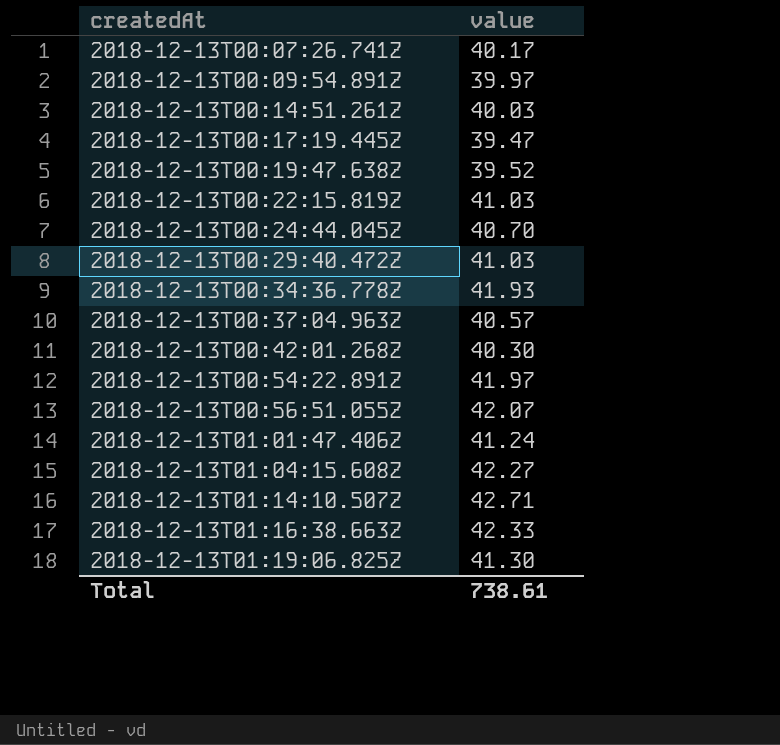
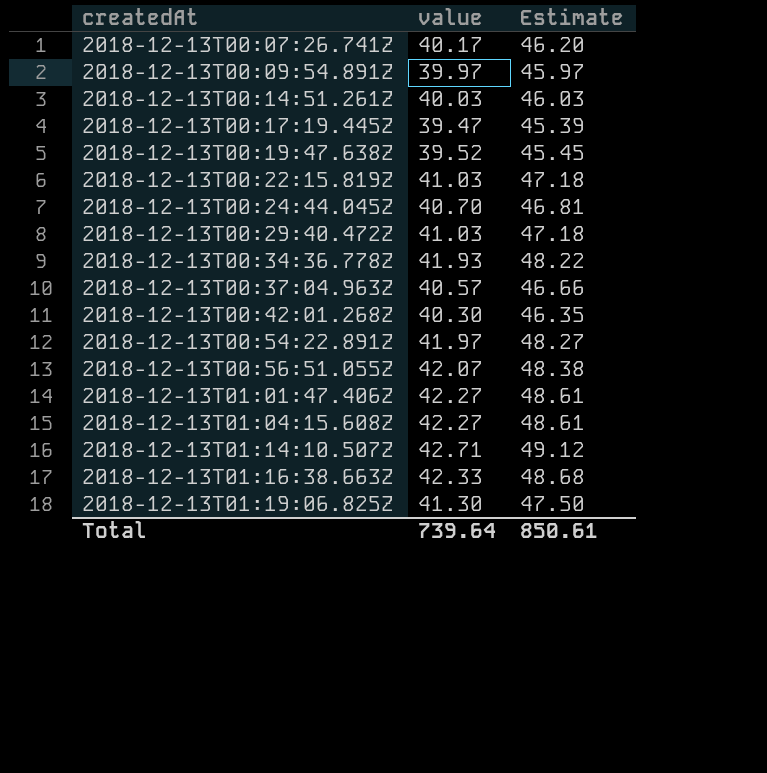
column Estimate | formula: none -> [value] * 1.15
2018-12-13T01:01:47.406Z | value: 41.24 -> 42.27
Total | value: 738.61 -> 739.64

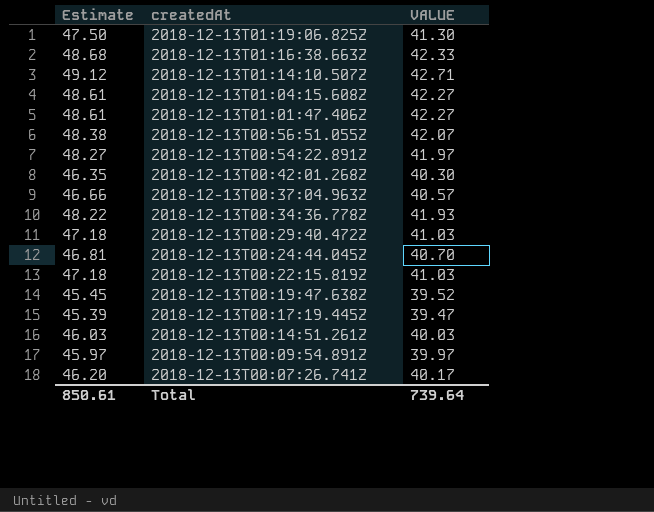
row order: createdAt ascending -> createdAt descending
column Estimate | position: 3 -> 1
column name: value -> VALUE

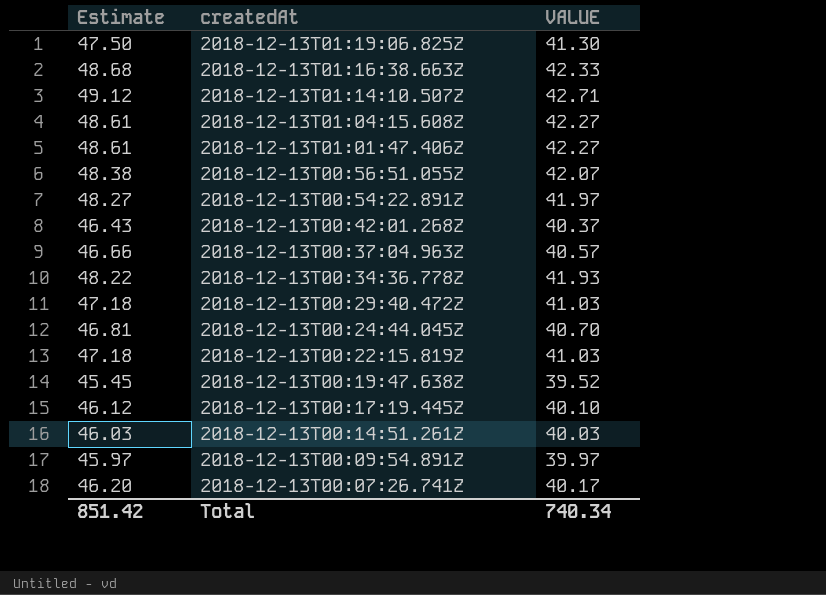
2018-12-13T00:42:01.268Z | Estimate: 46.35 -> 46.43
2018-12-13T00:42:01.268Z | VALUE: 40.30 -> 40.37
2018-12-13T00:17:19.445Z | Estimate: 45.39 -> 46.12
2018-12-13T00:17:19.445Z | VALUE: 39.47 -> 40.10
Total | Estimate: 850.61 -> 851.42
Total | VALUE: 739.64 -> 740.34

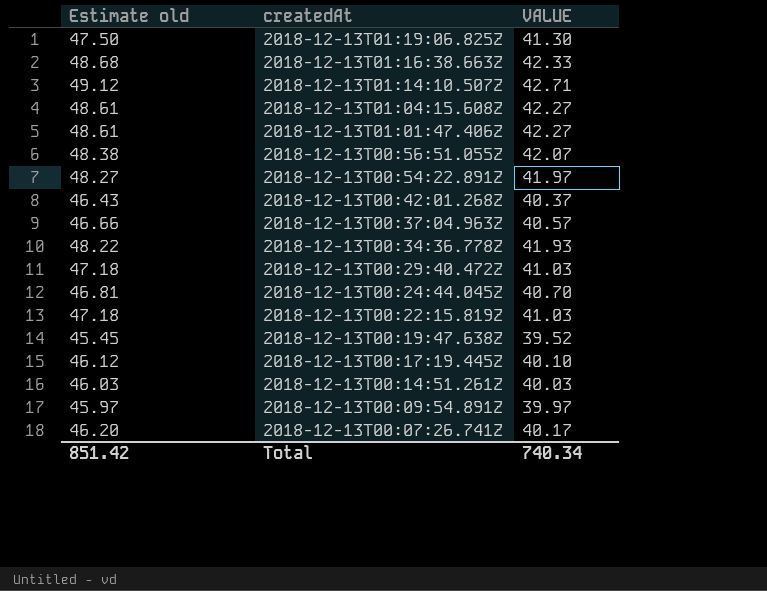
column name: Estimate -> Estimate old

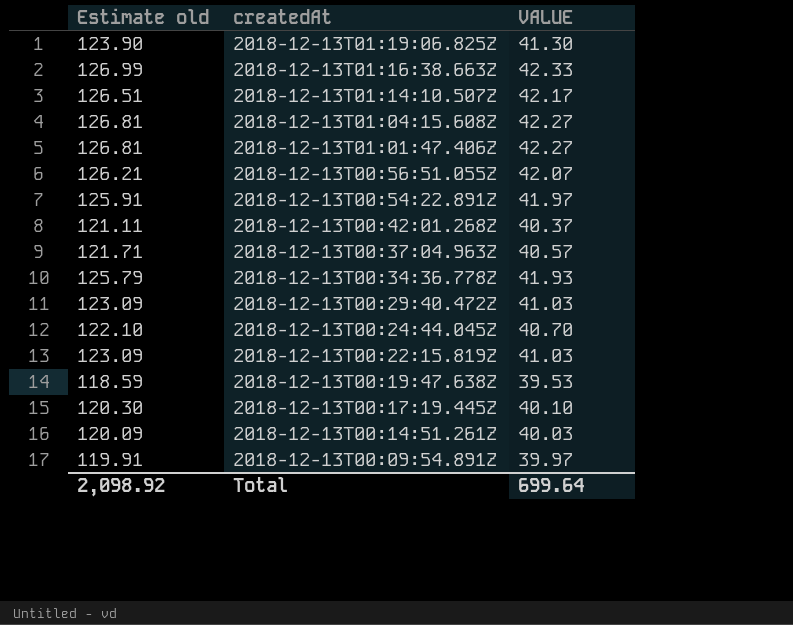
column Estimate old | formula: [VALUE] * 1.15 -> [VALUE] * 3
row 2018-12-13T00:07:26.741Z: 46.20 | 40.17 -> none
2018-12-13T01:14:10.507Z | VALUE: 42.71 -> 42.17
2018-12-13T00:19:47.638Z | VALUE: 39.52 -> 39.53
Total | Estimate old: 851.42 -> 2,098.92
Total | VALUE: 740.34 -> 699.64

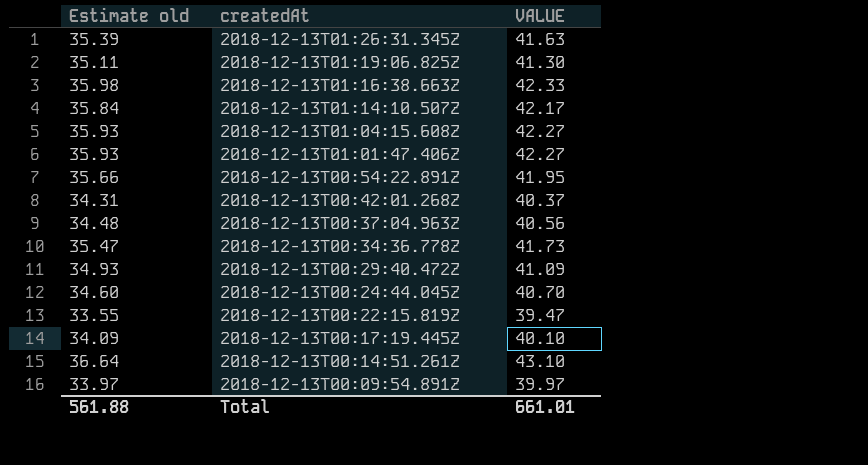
column Estimate old | formula: [VALUE] * 3 -> [VALUE] * 0.85
row 2018-12-13T00:56:51.055Z: 126.21 | 42.07 -> none
row 2018-12-13T00:19:47.638Z: 118.59 | 39.53 -> none
row 2018-12-13T01:26:31.345Z: none -> 35.39 | 41.63
2018-12-13T00:54:22.891Z | VALUE: 41.97 -> 41.95
2018-12-13T00:37:04.963Z | VALUE: 40.57 -> 40.56
2018-12-13T00:34:36.778Z | VALUE: 41.93 -> 41.73
2018-12-13T00:29:40.472Z | VALUE: 41.03 -> 41.09
2018-12-13T00:22:15.819Z | VALUE: 41.03 -> 39.47
2018-12-13T00:14:51.261Z | VALUE: 40.03 -> 43.10
Total | Estimate old: 2,098.92 -> 561.88
Total | VALUE: 699.64 -> 661.01

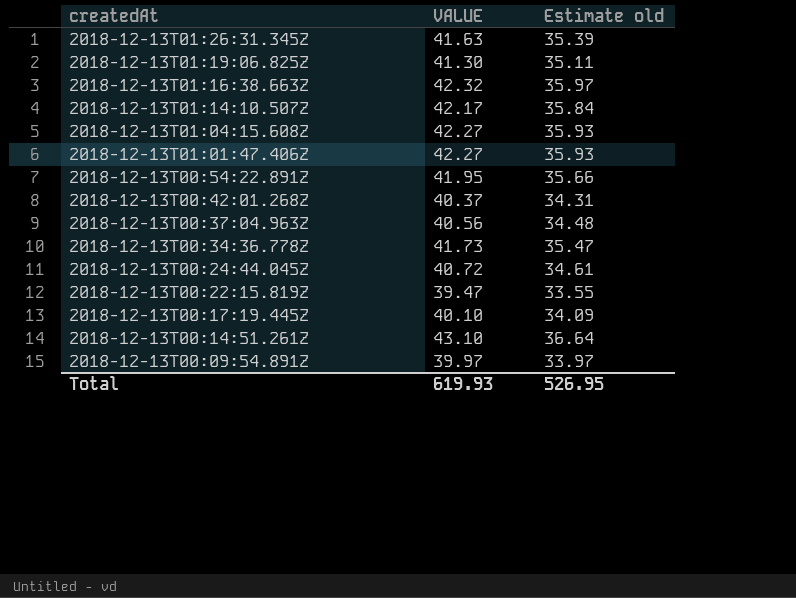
column Estimate old | position: 1 -> 3
row 2018-12-13T00:29:40.472Z: 34.93 | 41.09 -> none
2018-12-13T01:16:38.663Z | VALUE: 42.33 -> 42.32
2018-12-13T01:16:38.663Z | Estimate old: 35.98 -> 35.97
2018-12-13T00:24:44.045Z | VALUE: 40.70 -> 40.72
2018-12-13T00:24:44.045Z | Estimate old: 34.60 -> 34.61
Total | VALUE: 661.01 -> 619.93
Total | Estimate old: 561.88 -> 526.95

